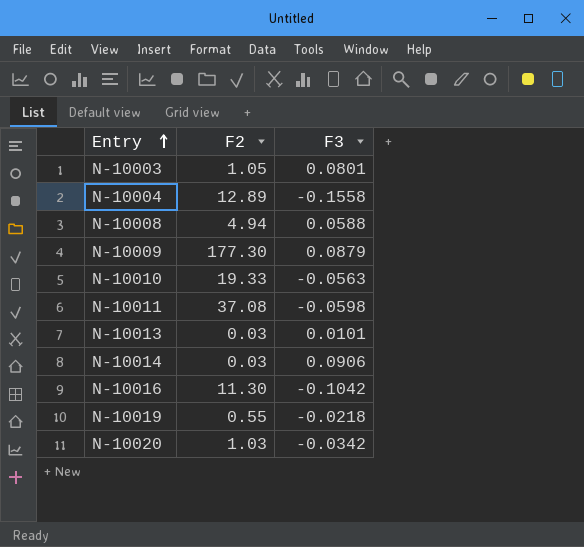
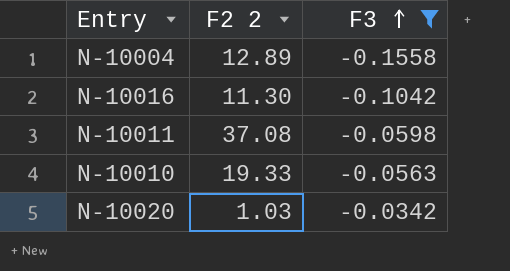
filter: none -> F3 <= -0.0342
row order: Entry ascending -> F3 ascending
column name: F2 -> F2 2

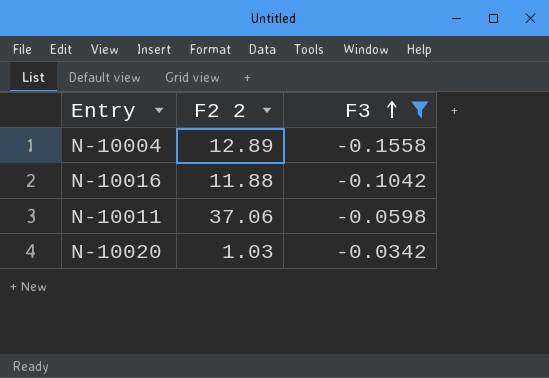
row N-10010: 19.33 | -0.0563 -> none
N-10016 | F2 2: 11.30 -> 11.88
N-10011 | F2 2: 37.08 -> 37.06

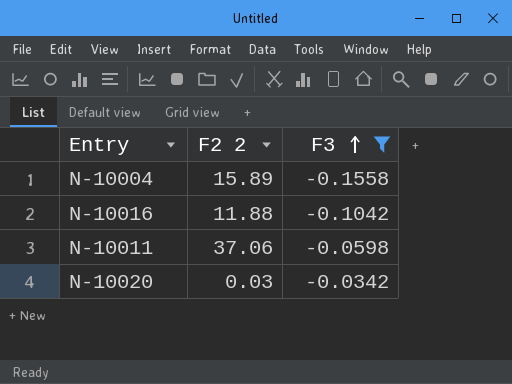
N-10004 | F2 2: 12.89 -> 15.89
N-10020 | F2 2: 1.03 -> 0.03

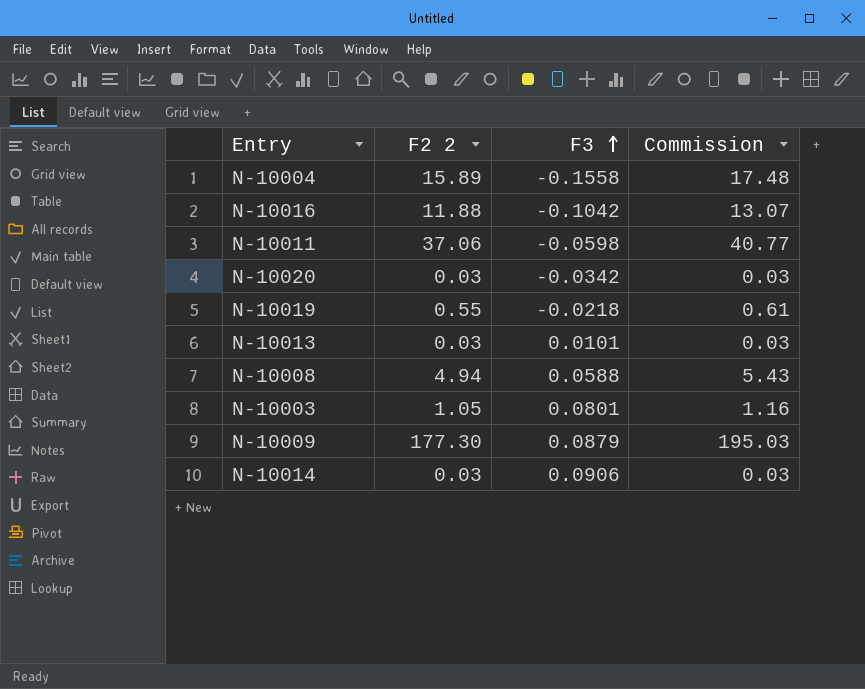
filter: F3 <= -0.0342 -> none
column Commission | formula: none -> [F2 2] * 1.1

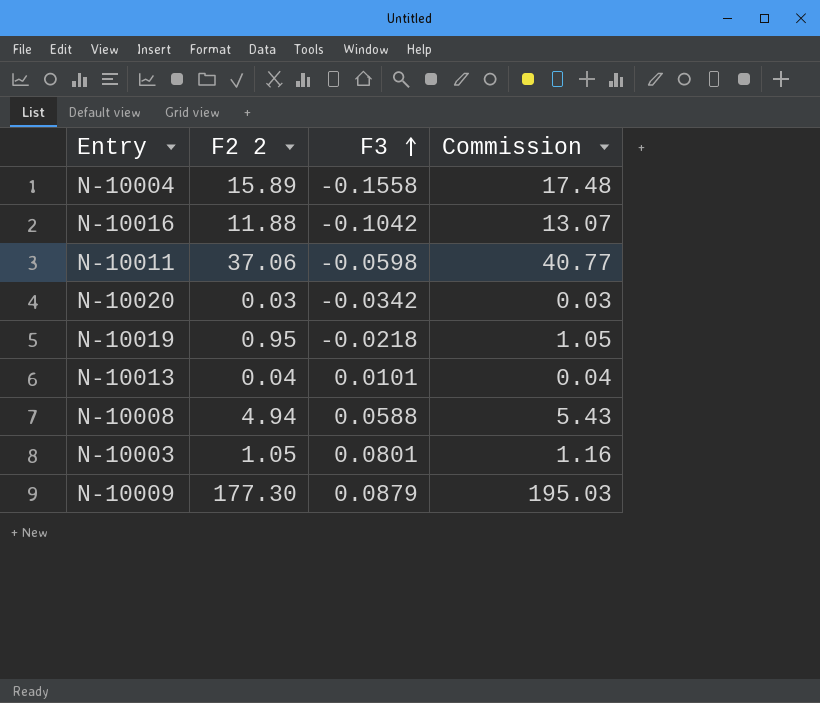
row N-10014: 0.03 | 0.0906 | 0.03 -> none
N-10019 | F2 2: 0.55 -> 0.95
N-10019 | Commission: 0.61 -> 1.05
N-10013 | F2 2: 0.03 -> 0.04
N-10013 | Commission: 0.03 -> 0.04

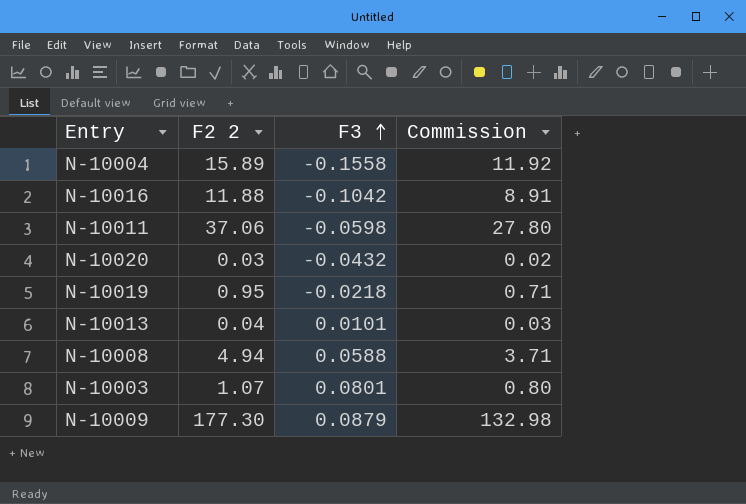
column Commission | formula: [F2 2] * 1.1 -> [F2 2] * 0.75
N-10020 | F3: -0.0342 -> -0.0432
N-10003 | F2 2: 1.05 -> 1.07

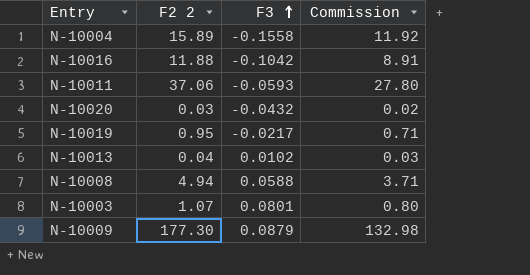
N-10011 | F3: -0.0598 -> -0.0593
N-10019 | F3: -0.0218 -> -0.0217
N-10013 | F3: 0.0101 -> 0.0102

